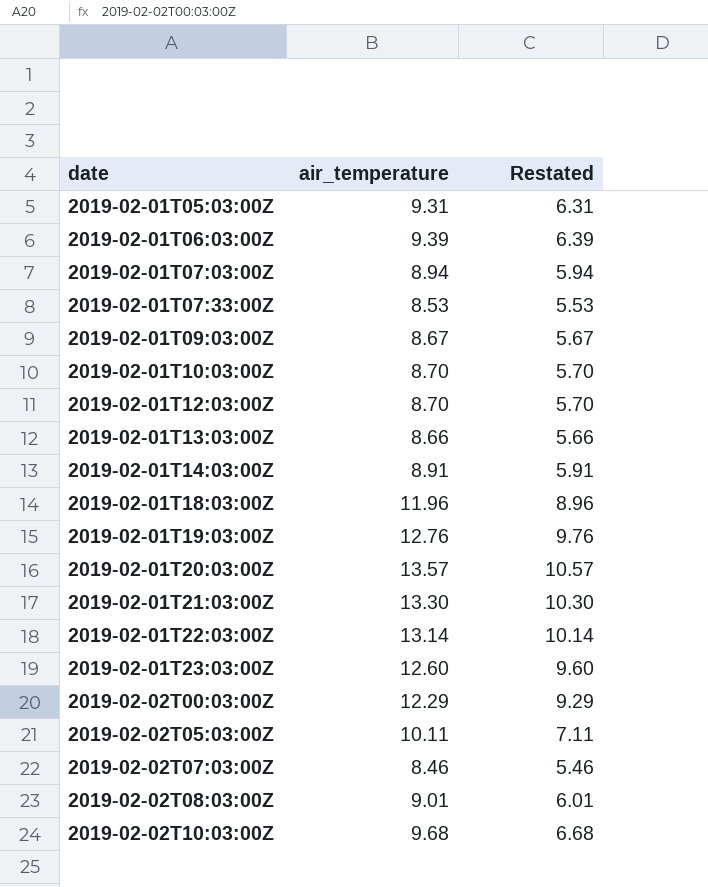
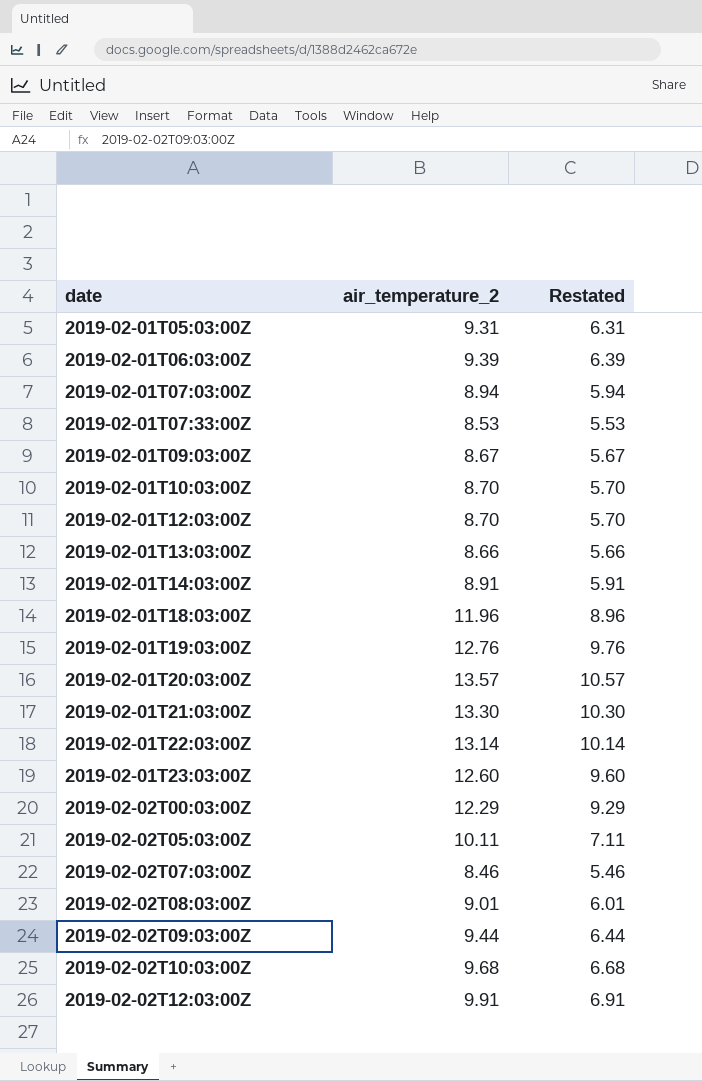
column name: air_temperature -> air_temperature_2
row 2019-02-02T09:03:00Z: none -> 9.44 | 6.44
row 2019-02-02T12:03:00Z: none -> 9.91 | 6.91

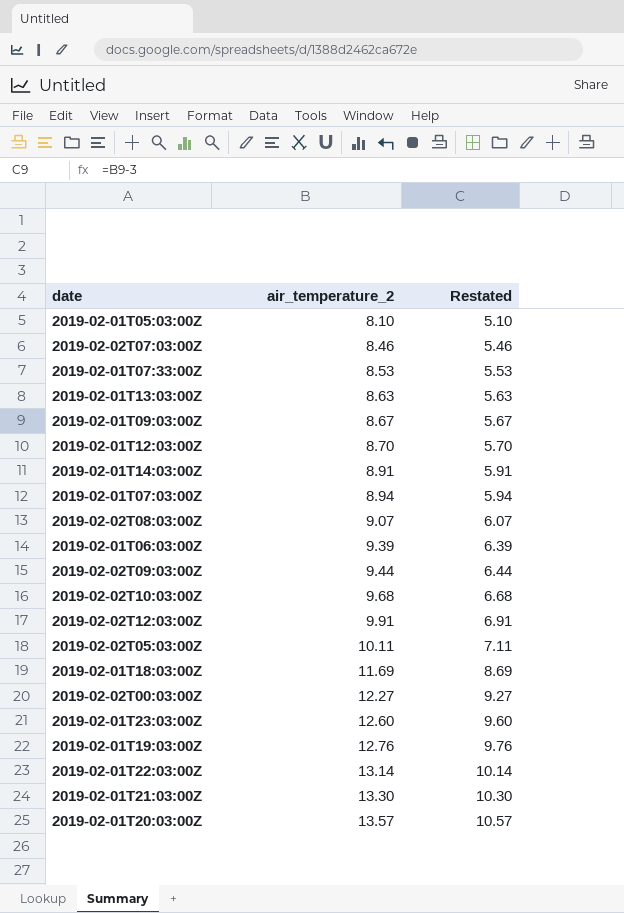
row order: date ascending -> air_temperature_2 ascending
row 2019-02-01T10:03:00Z: 8.70 | 5.70 -> none
2019-02-01T05:03:00Z | air_temperature_2: 9.31 -> 8.10
2019-02-01T05:03:00Z | Restated: 6.31 -> 5.10
2019-02-01T13:03:00Z | air_temperature_2: 8.66 -> 8.63
2019-02-01T13:03:00Z | Restated: 5.66 -> 5.63
2019-02-02T08:03:00Z | air_temperature_2: 9.01 -> 9.07
2019-02-02T08:03:00Z | Restated: 6.01 -> 6.07
2019-02-01T18:03:00Z | air_temperature_2: 11.96 -> 11.69
2019-02-01T18:03:00Z | Restated: 8.96 -> 8.69
2019-02-02T00:03:00Z | air_temperature_2: 12.29 -> 12.27
2019-02-02T00:03:00Z | Restated: 9.29 -> 9.27

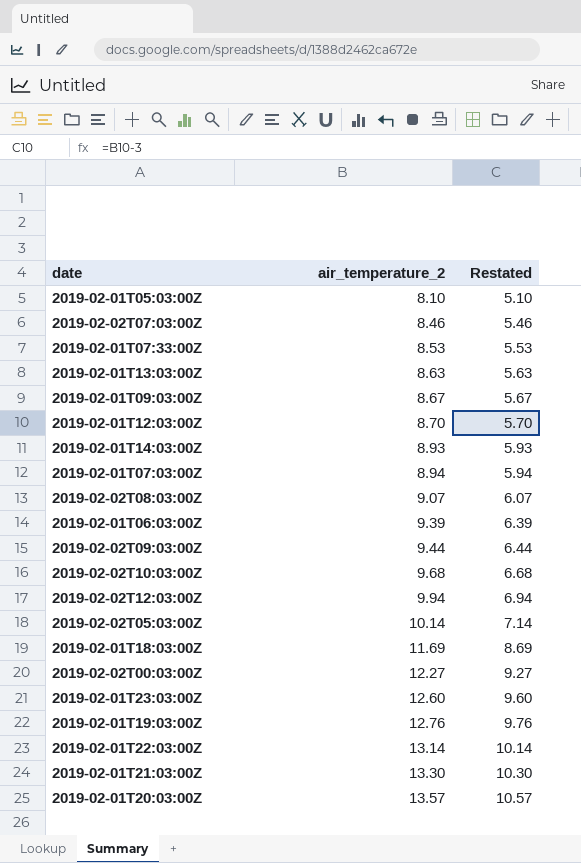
2019-02-01T14:03:00Z | air_temperature_2: 8.91 -> 8.93
2019-02-01T14:03:00Z | Restated: 5.91 -> 5.93
2019-02-02T12:03:00Z | air_temperature_2: 9.91 -> 9.94
2019-02-02T12:03:00Z | Restated: 6.91 -> 6.94
2019-02-02T05:03:00Z | air_temperature_2: 10.11 -> 10.14
2019-02-02T05:03:00Z | Restated: 7.11 -> 7.14

